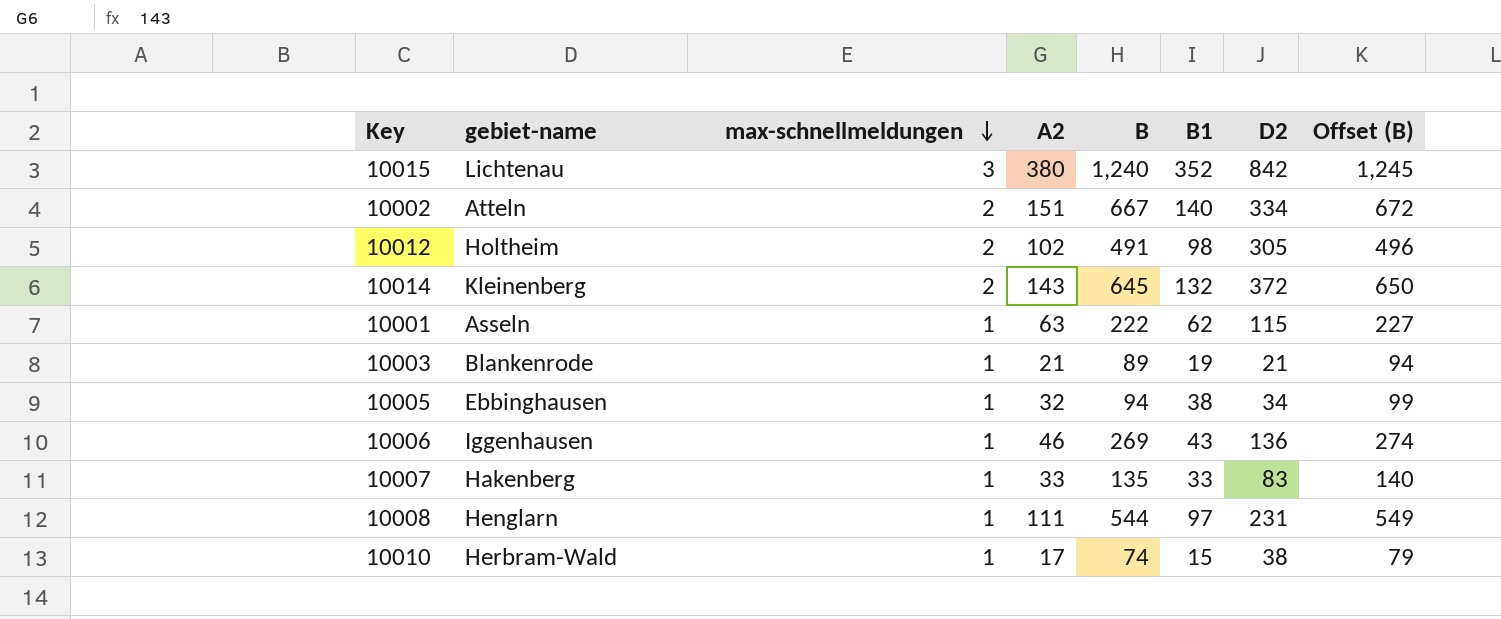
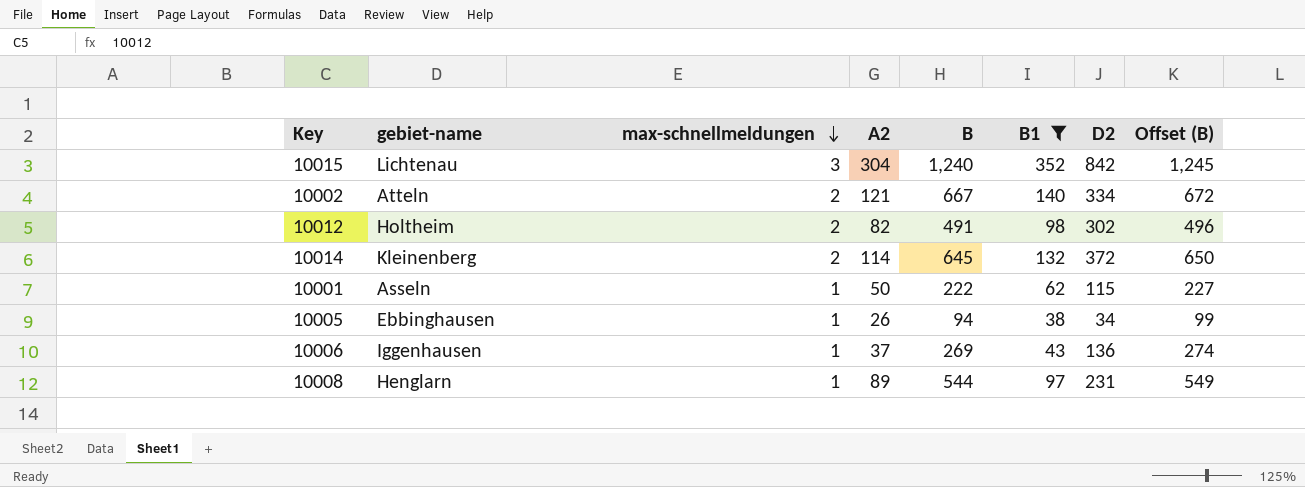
filter: none -> B1 >= 38
10015 | A2: 380 -> 304
10002 | A2: 151 -> 121
10012 | A2: 102 -> 82
10012 | D2: 305 -> 302
10014 | A2: 143 -> 114
10001 | A2: 63 -> 50
10005 | A2: 32 -> 26
10006 | A2: 46 -> 37
10008 | A2: 111 -> 89

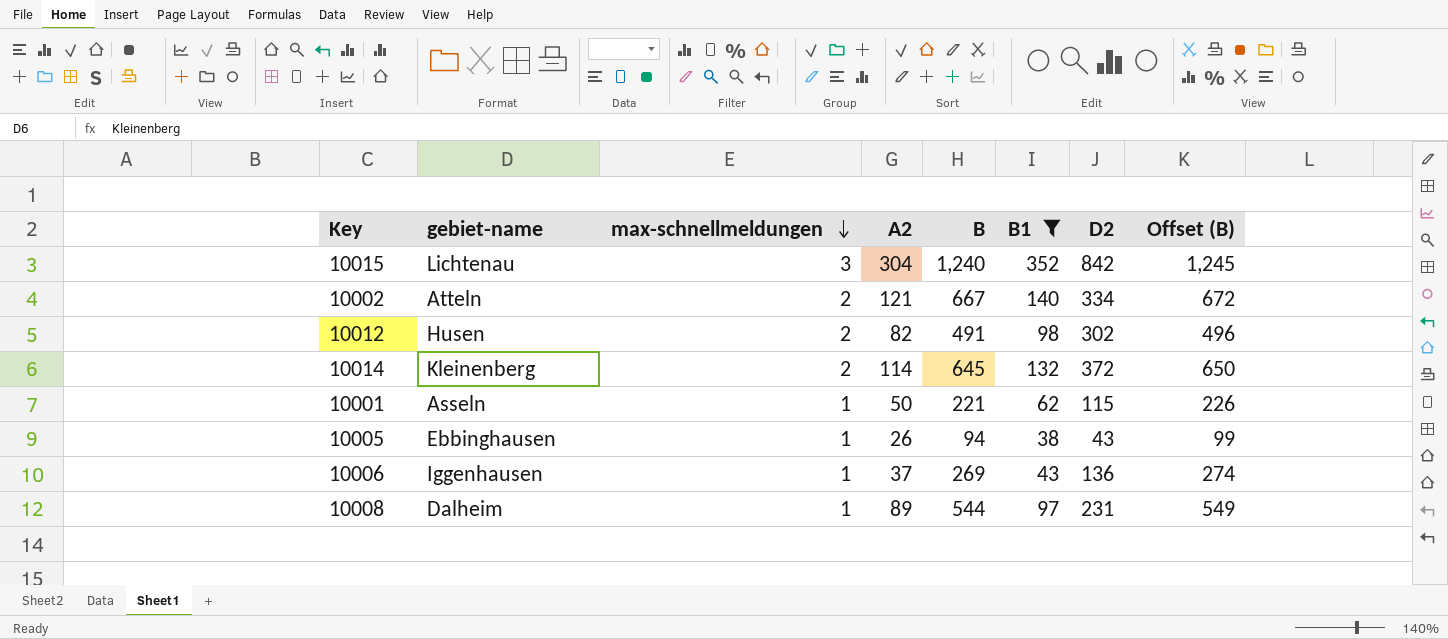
10012 | gebiet-name: Holtheim -> Husen
10001 | B: 222 -> 221
10001 | Offset (B): 227 -> 226
10005 | D2: 34 -> 43
10008 | gebiet-name: Henglarn -> Dalheim

